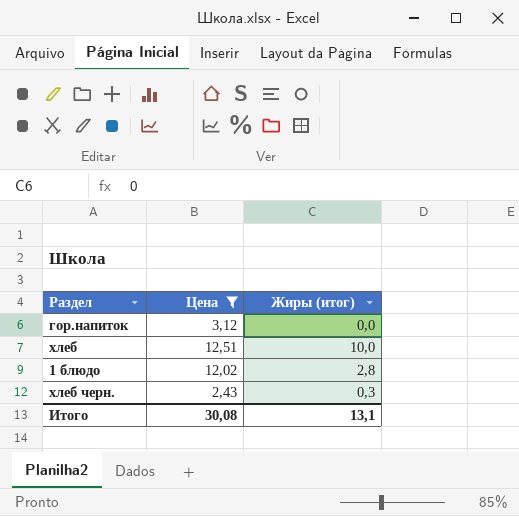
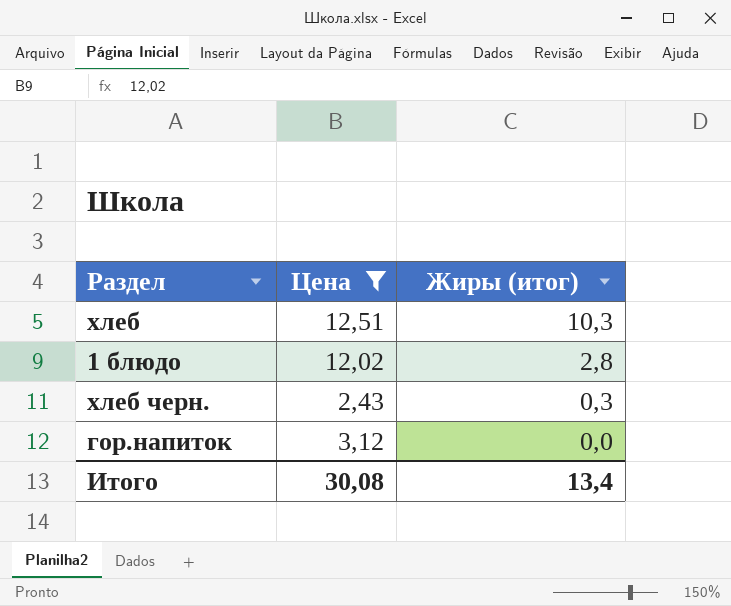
row order: none -> Жиры (итог) descending
хлеб | Жиры (итог): 10,0 -> 10,3
Итого | Жиры (итог): 13,1 -> 13,4

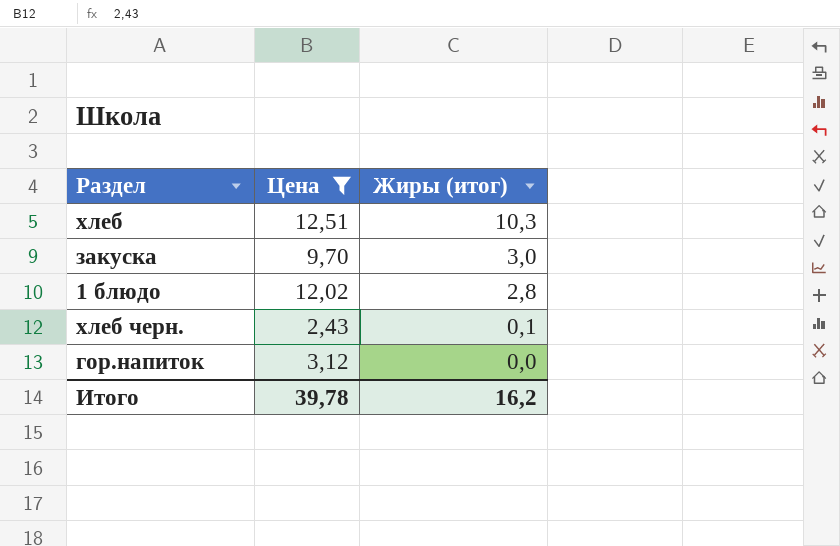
row закуска: none -> 9,70 | 3,0
хлеб черн. | Жиры (итог): 0,3 -> 0,1
Итого | Цена: 30,08 -> 39,78
Итого | Жиры (итог): 13,4 -> 16,2

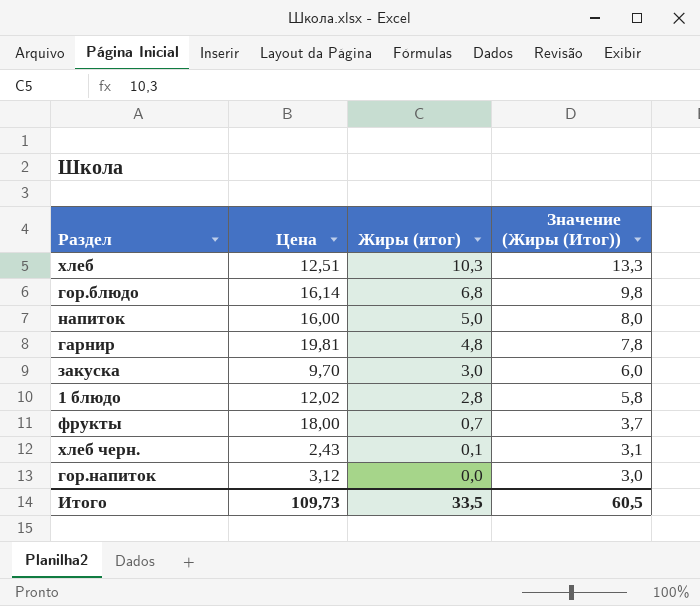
filter: Цена <= 12,51 -> none
column Значение (Жиры (Итог)) | formula: none -> [Жиры (итог)] + 3
Итого | Цена: 39,78 -> 109,73
Итого | Жиры (итог): 16,2 -> 33,5

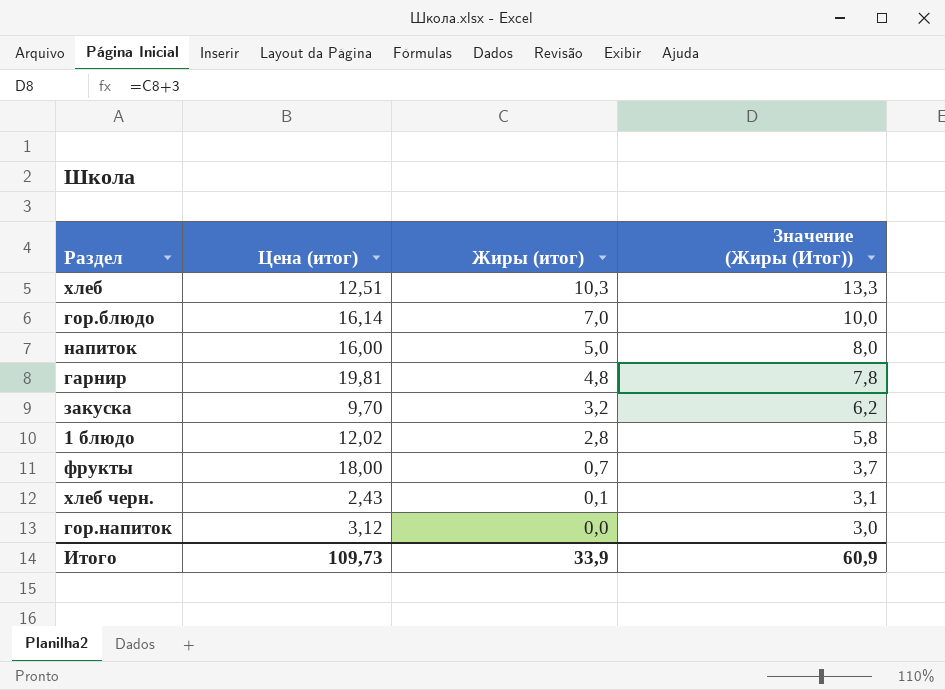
column name: Цена -> Цена (итог)
гор.блюдо | Жиры (итог): 6,8 -> 7,0
гор.блюдо | Значение (Жиры (Итог)): 9,8 -> 10,0
закуска | Жиры (итог): 3,0 -> 3,2
закуска | Значение (Жиры (Итог)): 6,0 -> 6,2
Итого | Жиры (итог): 33,5 -> 33,9
Итого | Значение (Жиры (Итог)): 60,5 -> 60,9

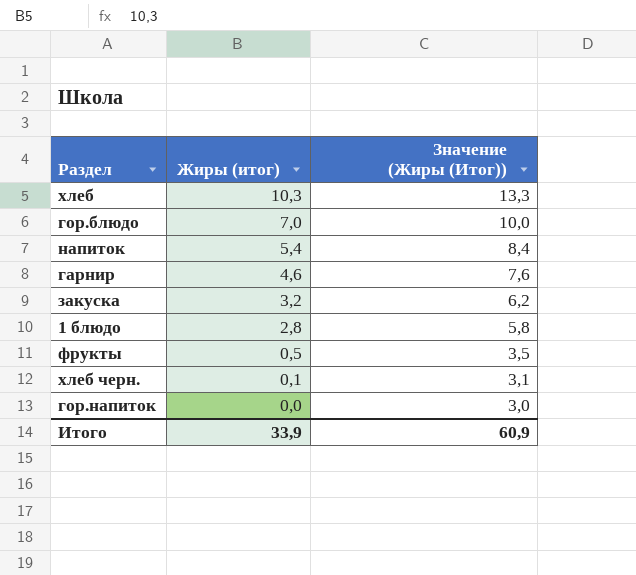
column Цена (итог) | position: 2 -> none
напиток | Жиры (итог): 5,0 -> 5,4
напиток | Значение (Жиры (Итог)): 8,0 -> 8,4
гарнир | Жиры (итог): 4,8 -> 4,6
гарнир | Значение (Жиры (Итог)): 7,8 -> 7,6
фрукты | Жиры (итог): 0,7 -> 0,5
фрукты | Значение (Жиры (Итог)): 3,7 -> 3,5

